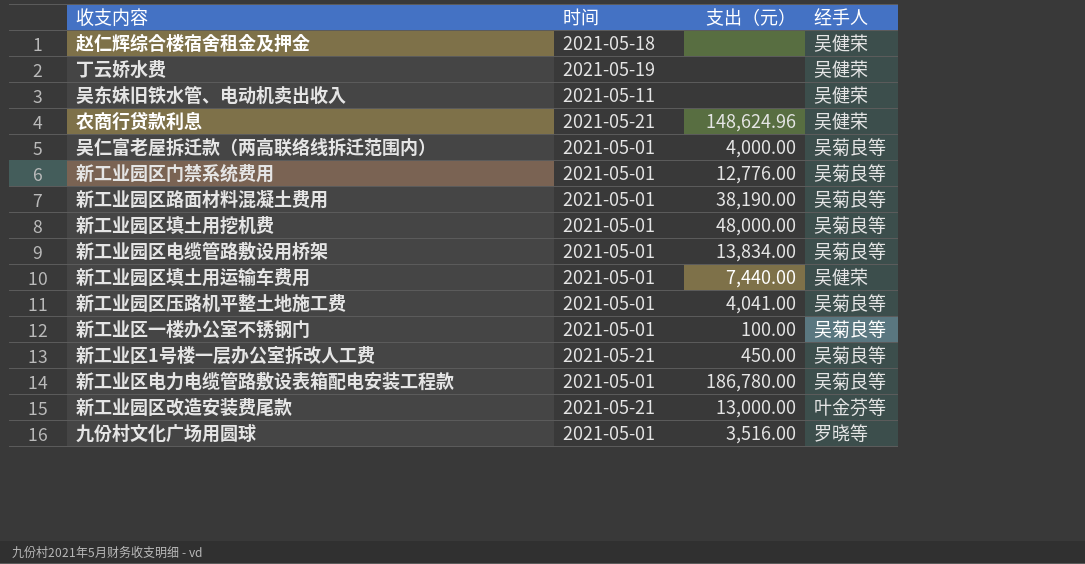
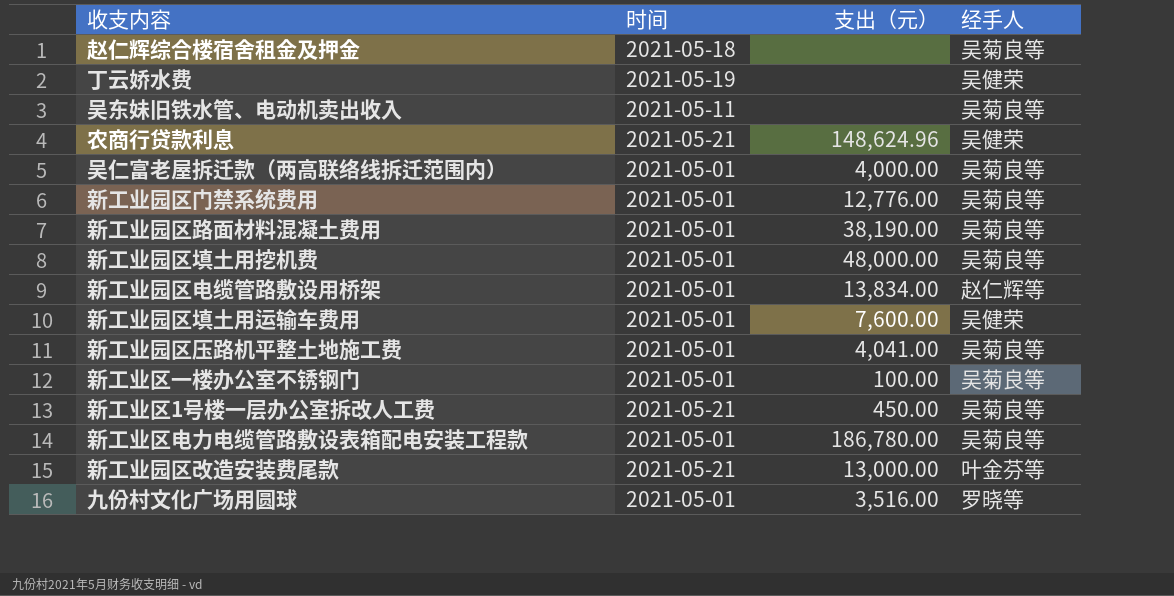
赵仁辉综合楼宿舍租金及押金 | 经手人: 吴健荣 -> 吴菊良等
吴东妹旧铁水管、电动机卖出收入 | 经手人: 吴健荣 -> 吴菊良等
新工业园区电缆管路敷设用桥架 | 经手人: 吴菊良等 -> 赵仁辉等
新工业园区填土用运输车费用 | 支出（元）: 7,440.00 -> 7,600.00

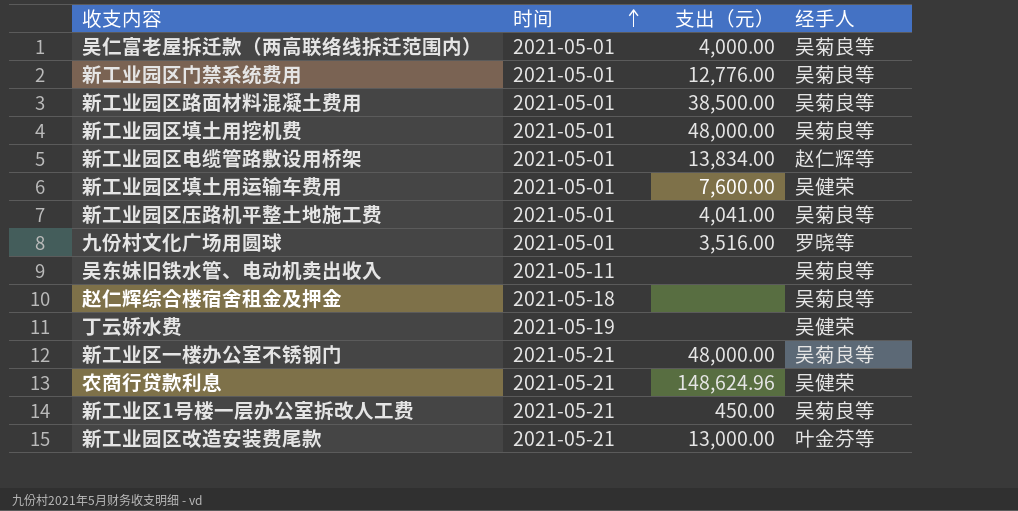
row order: none -> 时间 ascending
row 新工业区电力电缆管路敷设表箱配电安装工程款: 2021-05-01 | 186,780.00 | 吴菊良等 -> none
新工业园区路面材料混凝土费用 | 支出（元）: 38,190.00 -> 38,500.00
新工业区一楼办公室不锈钢门 | 时间: 2021-05-01 -> 2021-05-21
新工业区一楼办公室不锈钢门 | 支出（元）: 100.00 -> 48,000.00

